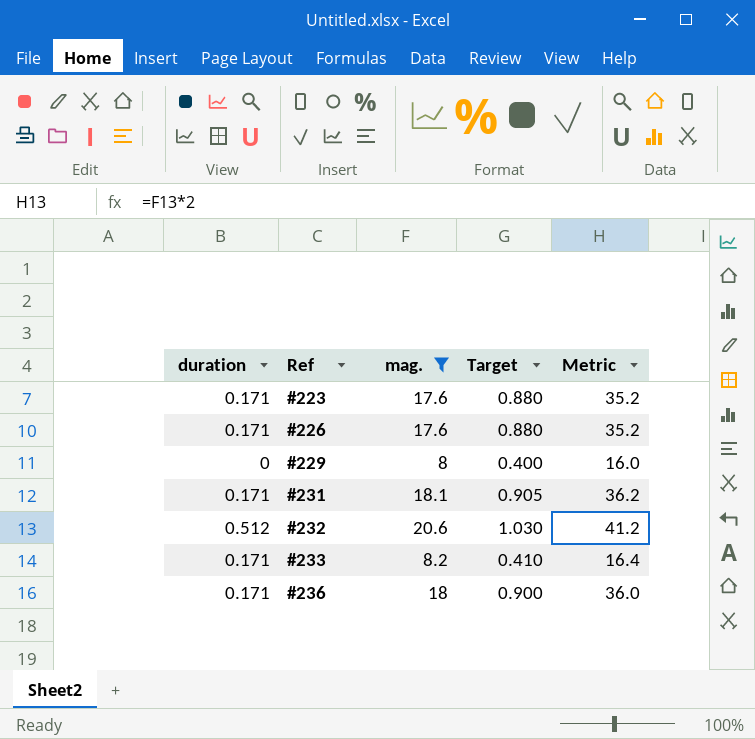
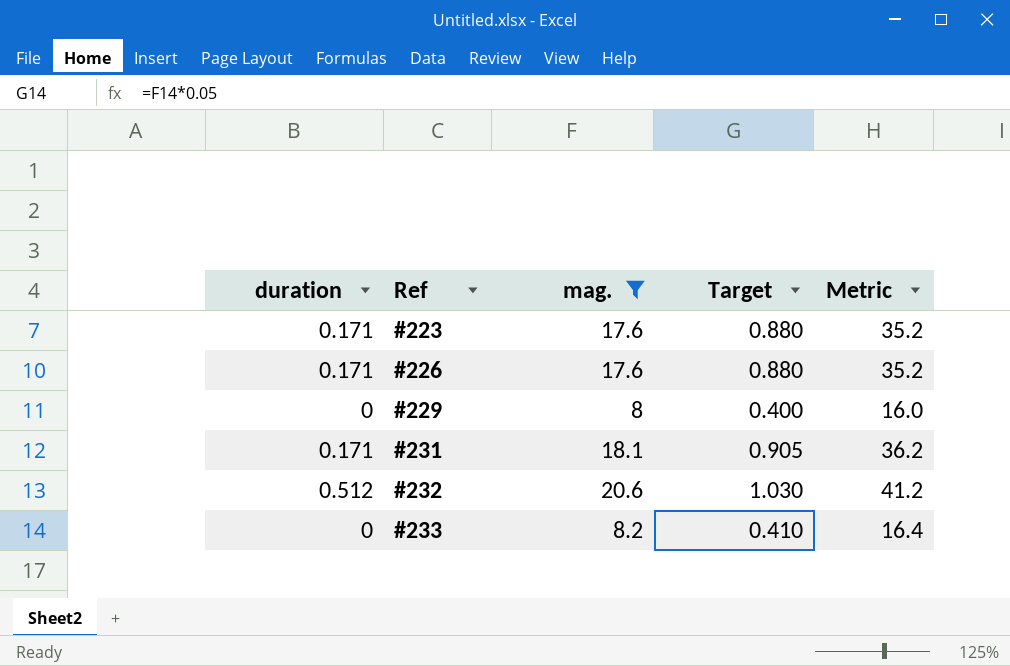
row #236: 0.171 | 18 | 0.900 | 36.0 -> none
#233 | duration: 0.171 -> 0

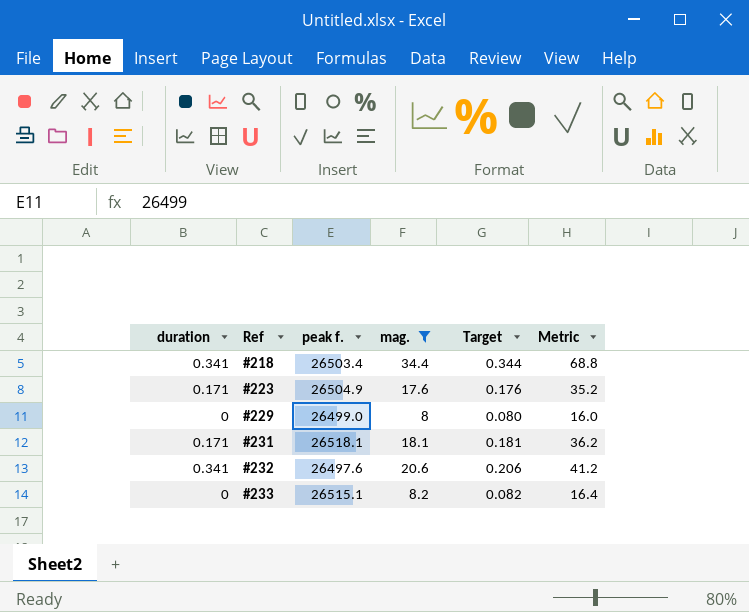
column peak f. | position: none -> 3
column Target | formula: [mag.] * 0.05 -> [mag.] * 0.01
row #226: 0.171 | 17.6 | 0.880 | 35.2 -> none
row #218: none -> 0.341 | 26503.4 | 34.4 | 0.344 | 68.8
#232 | duration: 0.512 -> 0.341

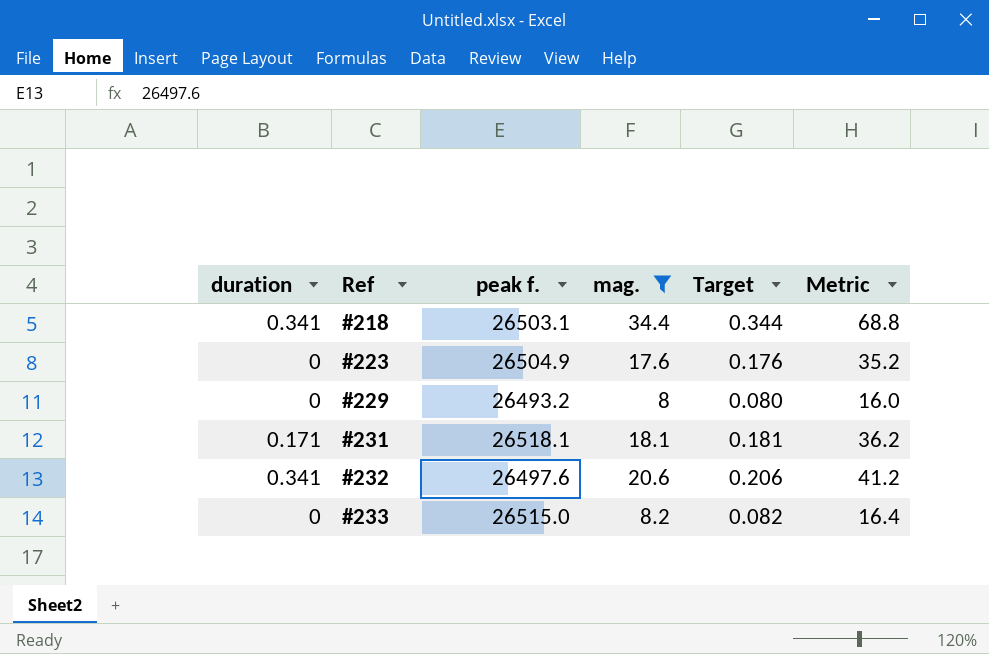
#218 | peak f.: 26503.4 -> 26503.1
#223 | duration: 0.171 -> 0
#229 | peak f.: 26499.0 -> 26493.2
#233 | peak f.: 26515.1 -> 26515.0

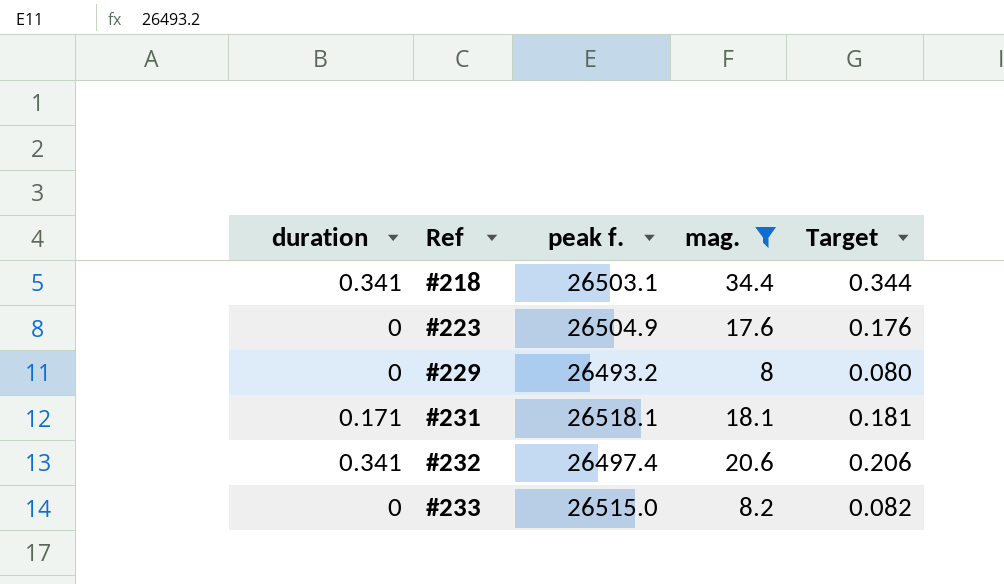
column Metric | formula: [mag.] * 2 -> none
#232 | peak f.: 26497.6 -> 26497.4

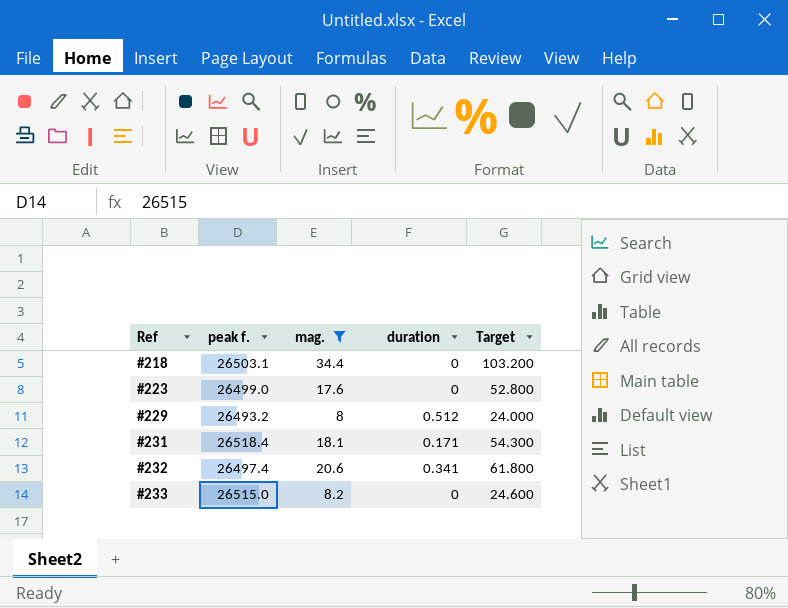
column duration | position: 1 -> 4
column Target | formula: [mag.] * 0.01 -> [mag.] * 3
#218 | duration: 0.341 -> 0
#223 | peak f.: 26504.9 -> 26499.0
#229 | duration: 0 -> 0.512
#231 | peak f.: 26518.1 -> 26518.4

